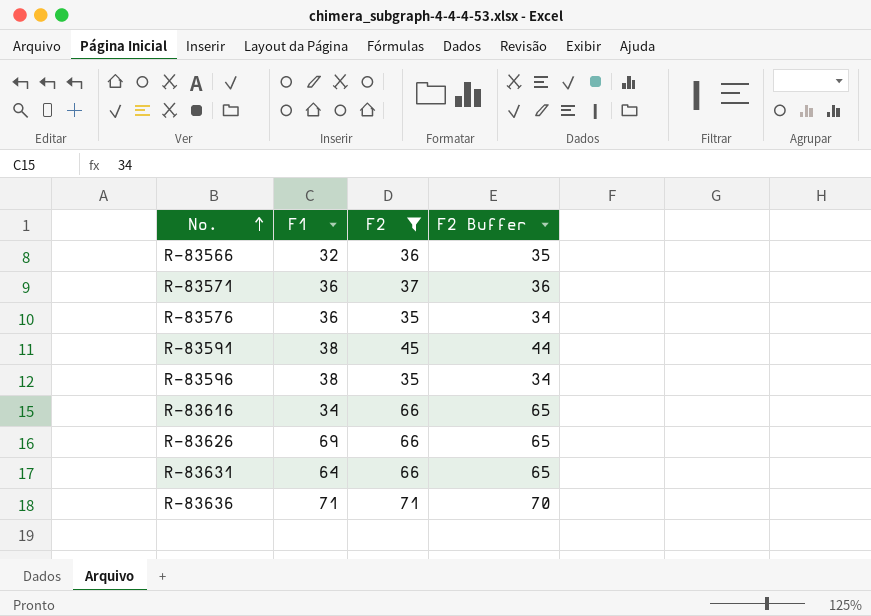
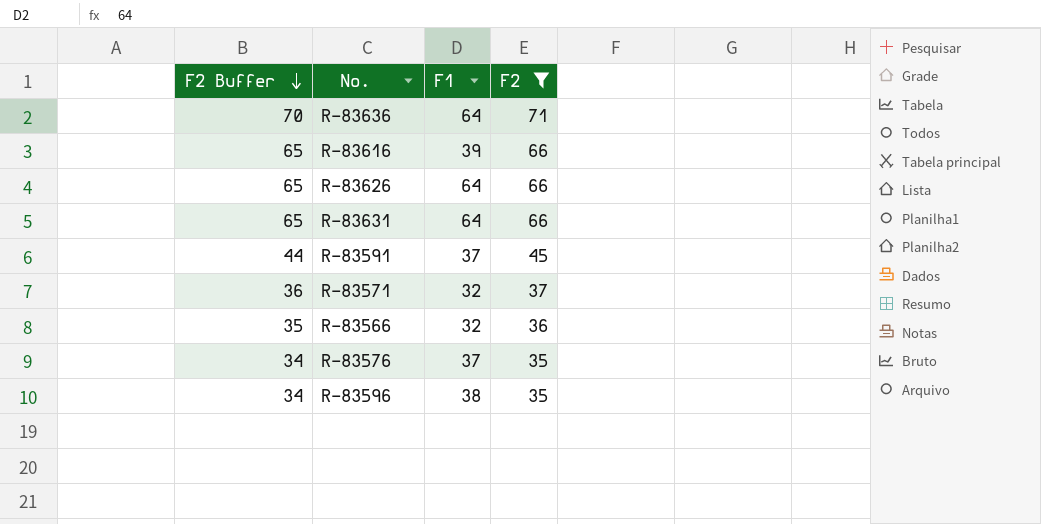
row order: No. ascending -> F2 Buffer descending
column F2 Buffer | position: 4 -> 1
R-83636 | F1: 71 -> 64
R-83616 | F1: 34 -> 39
R-83626 | F1: 69 -> 64
R-83591 | F1: 38 -> 37
R-83571 | F1: 36 -> 32
R-83576 | F1: 36 -> 37

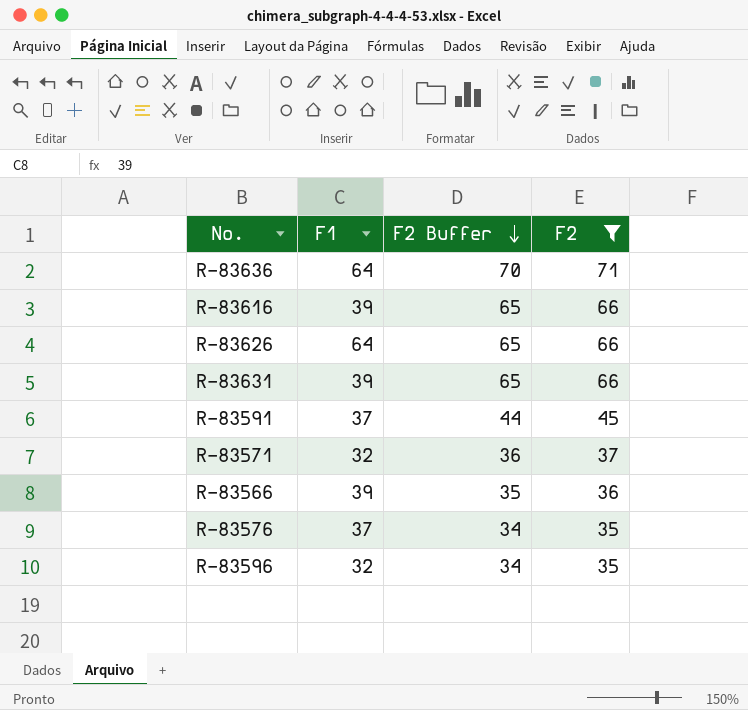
column F2 Buffer | position: 1 -> 3
R-83631 | F1: 64 -> 39
R-83566 | F1: 32 -> 39
R-83596 | F1: 38 -> 32

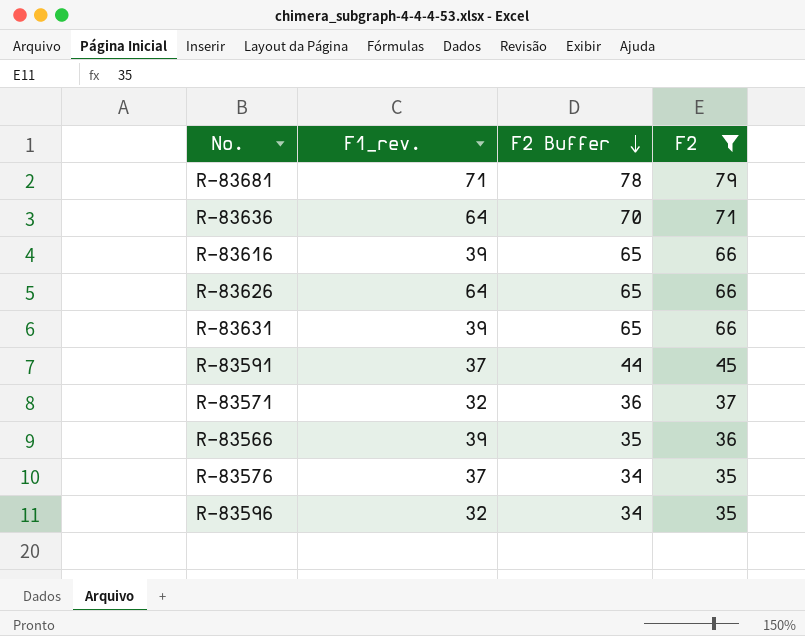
column name: F1 -> F1_rev.
row R-83681: none -> 71 | 78 | 79

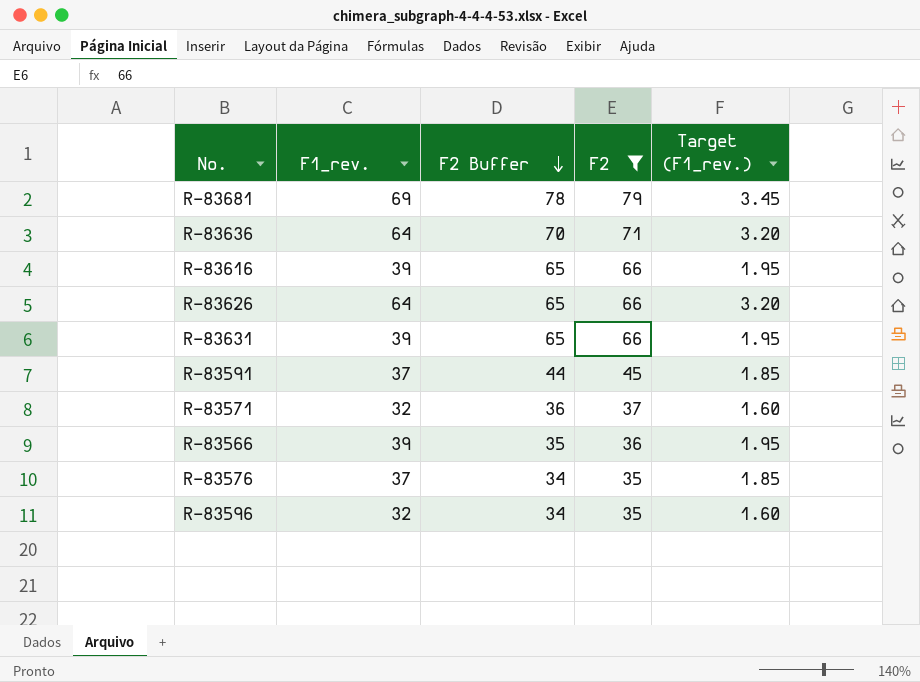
column Target (F1_rev.) | formula: none -> [F1_rev.] * 0.05
R-83681 | F1_rev.: 71 -> 69

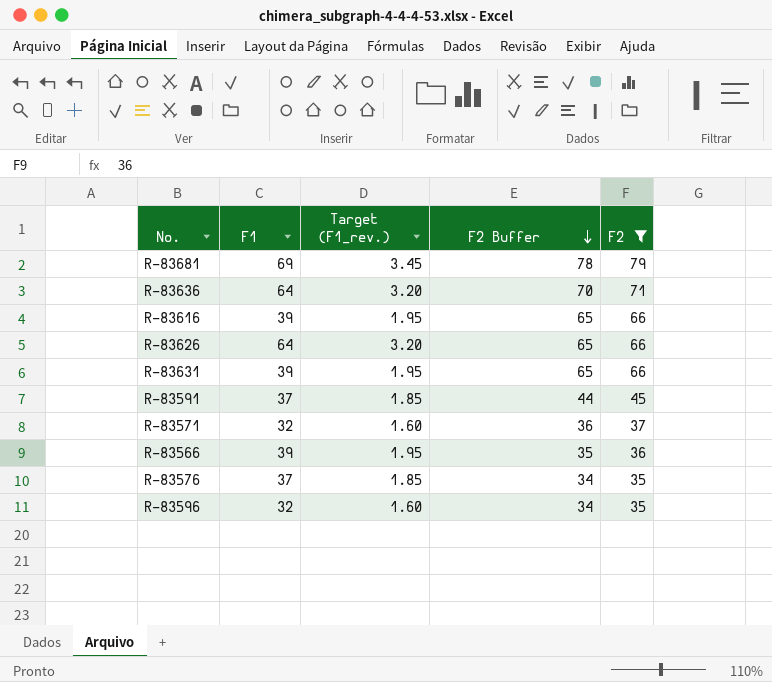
column name: F1_rev. -> F1
column Target (F1_rev.) | position: 5 -> 3

